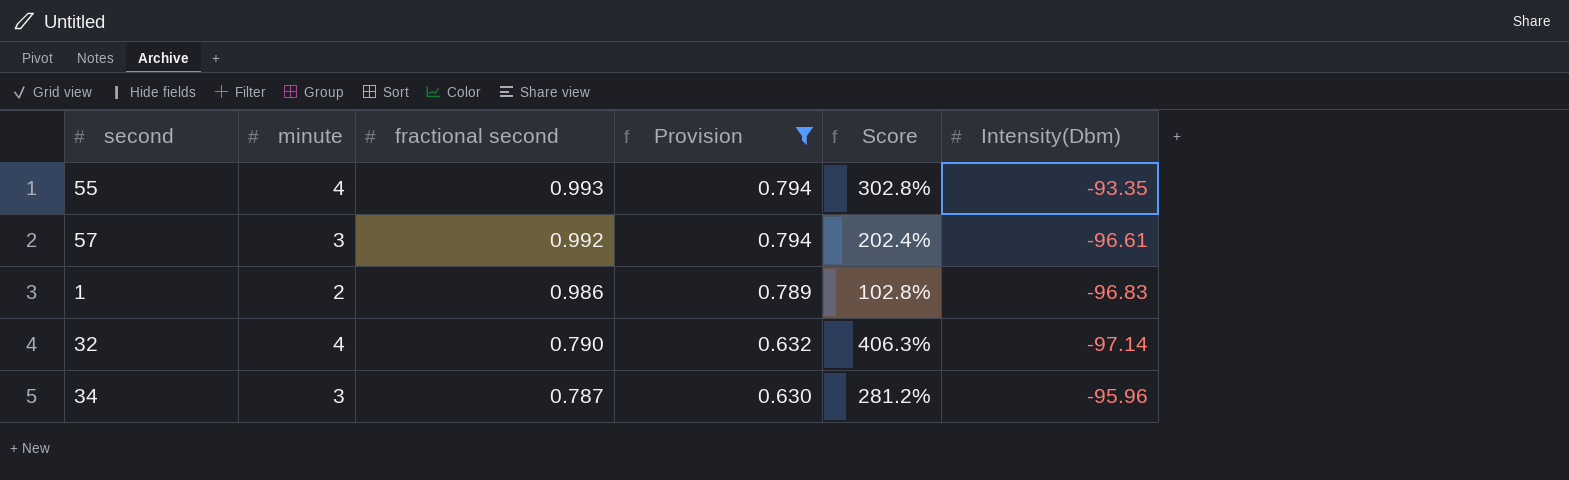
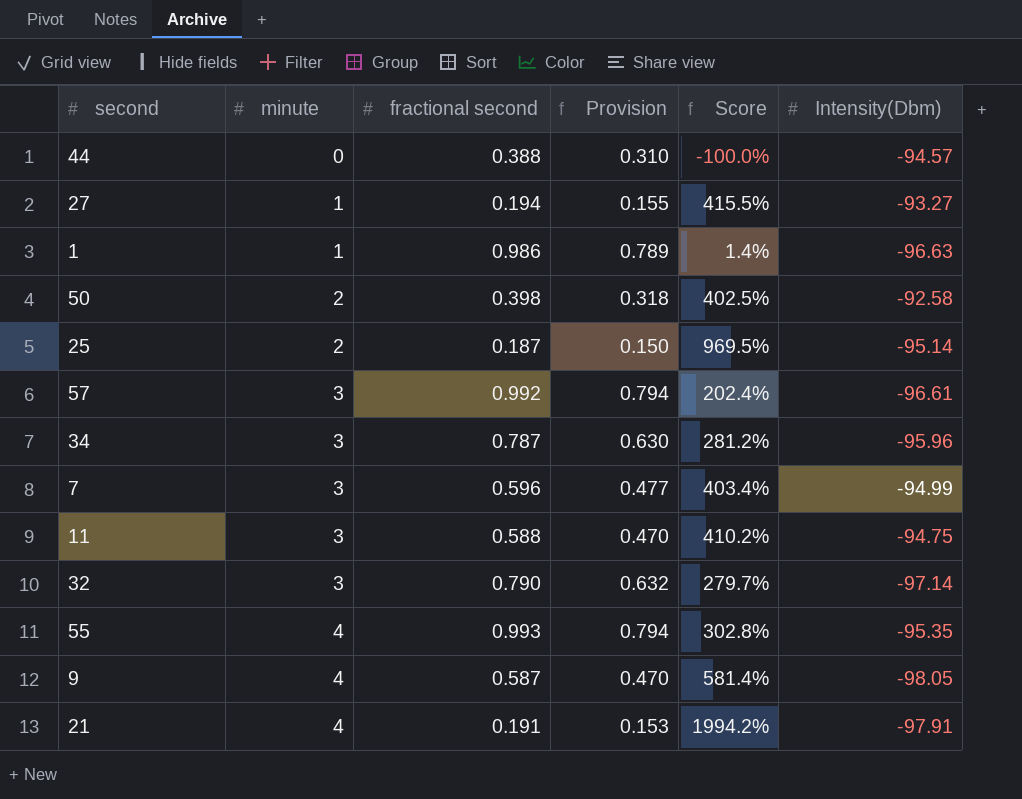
filter: Provision >= 0.630 -> none
row order: fractional second descending -> minute ascending
1 | minute: 2 -> 1
1 | Score: 102.8% -> 1.4%
1 | Intensity(Dbm): -96.83 -> -96.63
32 | minute: 4 -> 3
32 | Score: 406.3% -> 279.7%
55 | Intensity(Dbm): -93.35 -> -95.35

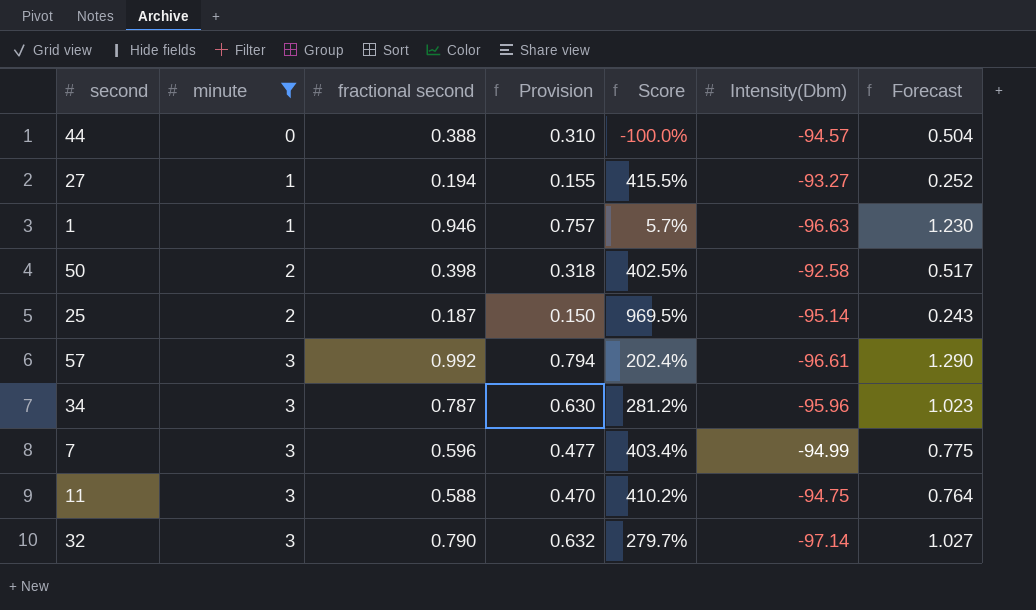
filter: none -> minute != 4
column Forecast | formula: none -> [fractional second] * 1.3
1 | fractional second: 0.986 -> 0.946
1 | Provision: 0.789 -> 0.757
1 | Score: 1.4% -> 5.7%

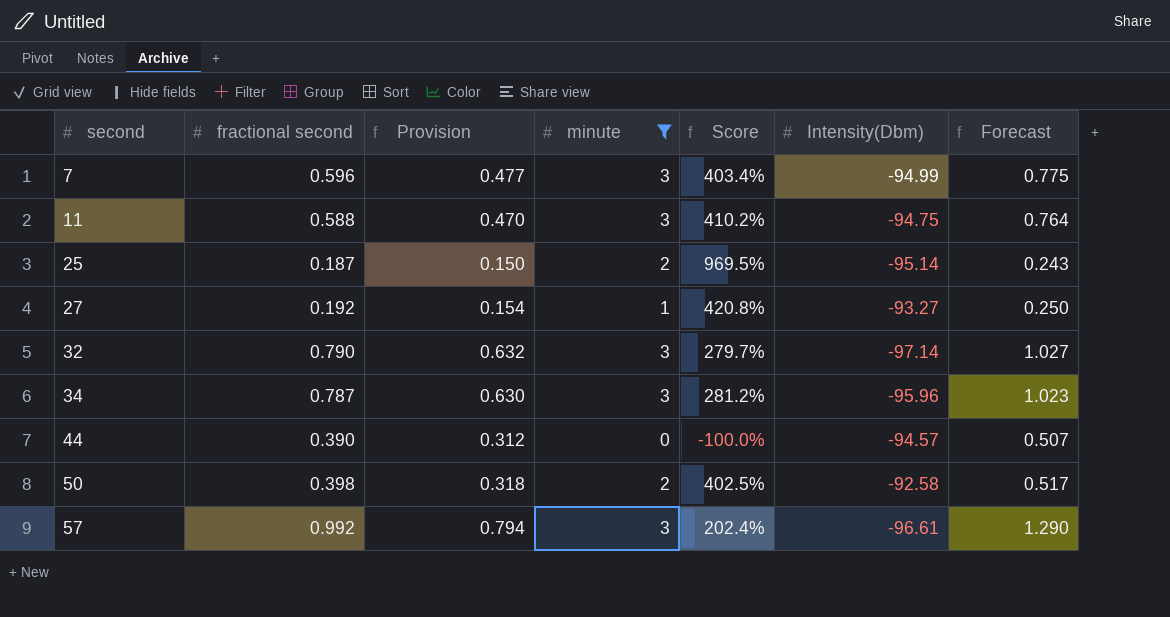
row order: minute ascending -> second ascending
column minute | position: 2 -> 4
row 1: 1 | 0.946 | 0.757 | 5.7% | -96.63 | 1.230 -> none
27 | fractional second: 0.194 -> 0.192
27 | Provision: 0.155 -> 0.154
27 | Score: 415.5% -> 420.8%
27 | Forecast: 0.252 -> 0.250
44 | fractional second: 0.388 -> 0.390
44 | Provision: 0.310 -> 0.312
44 | Forecast: 0.504 -> 0.507

